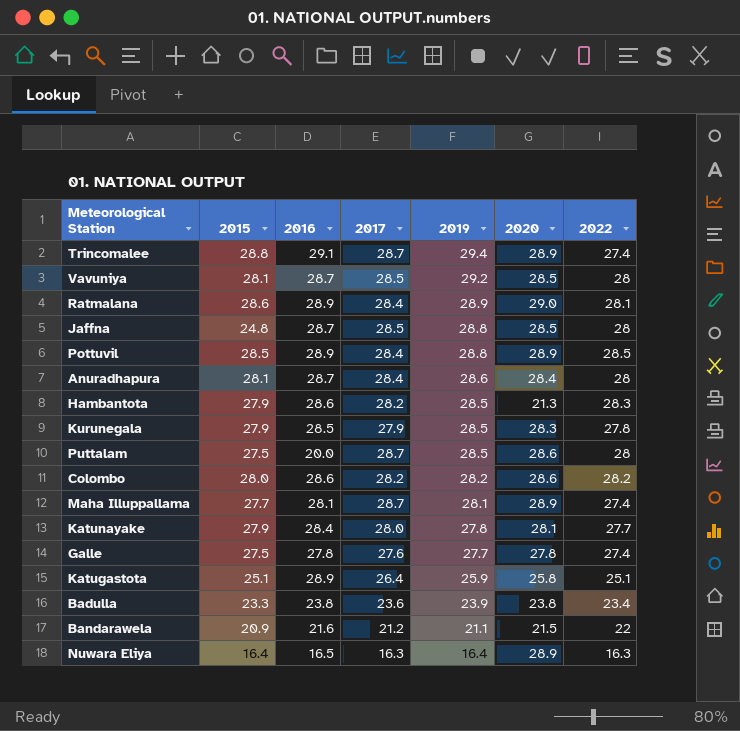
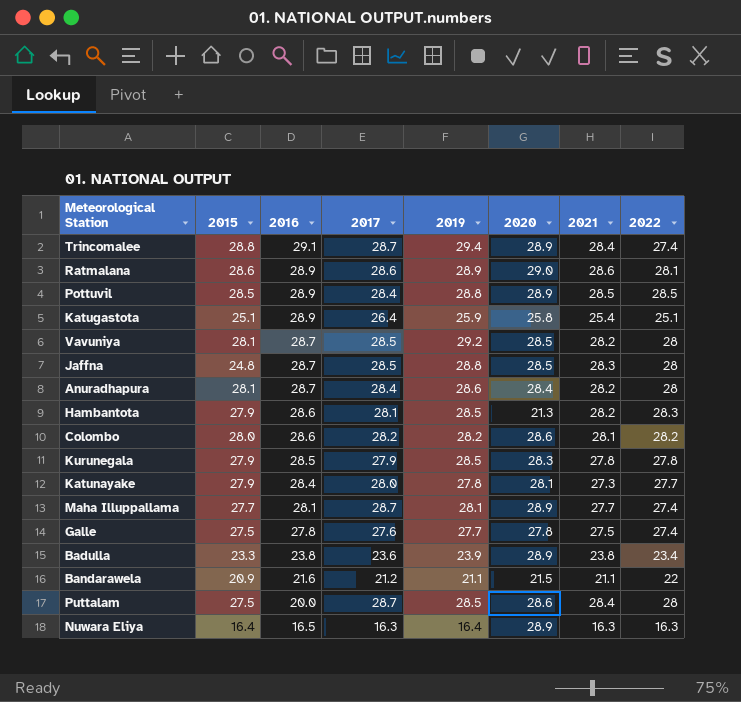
row order: 2019 descending -> 2016 descending
column 2021 | position: none -> 7
Ratmalana | 2017: 28.4 -> 28.6
Hambantota | 2017: 28.2 -> 28.1
Badulla | 2020: 23.8 -> 28.9

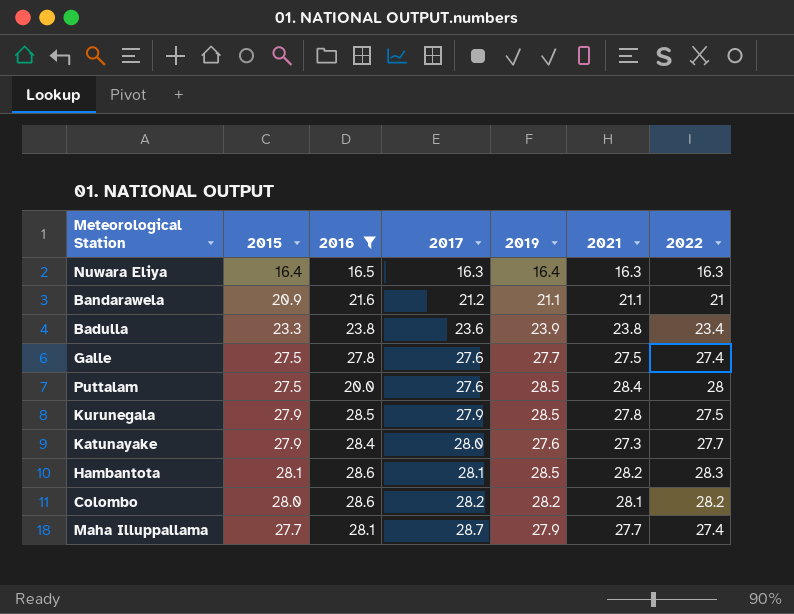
filter: none -> 2016 <= 28.6
row order: 2016 descending -> 2017 ascending
column 2020 | position: 6 -> none
Bandarawela | 2022: 22 -> 21
Puttalam | 2017: 28.7 -> 27.6
Kurunegala | 2022: 27.8 -> 27.5
Katunayake | 2019: 27.8 -> 27.6
Hambantota | 2015: 27.9 -> 28.1
Maha Illuppallama | 2019: 28.1 -> 27.9

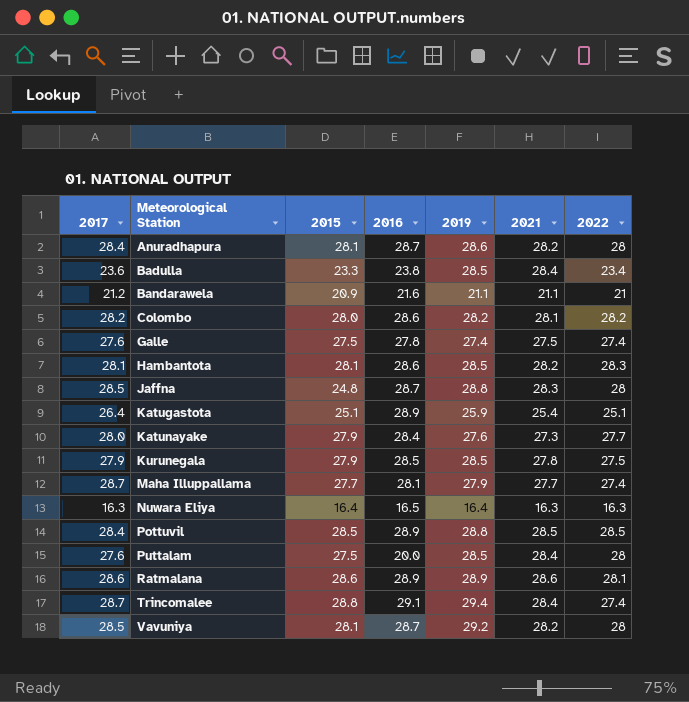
filter: 2016 <= 28.6 -> none
row order: 2017 ascending -> Meteorological Station ascending
column 2017 | position: 4 -> 1
Badulla | 2019: 23.9 -> 28.5
Badulla | 2021: 23.8 -> 28.4
Galle | 2019: 27.7 -> 27.4

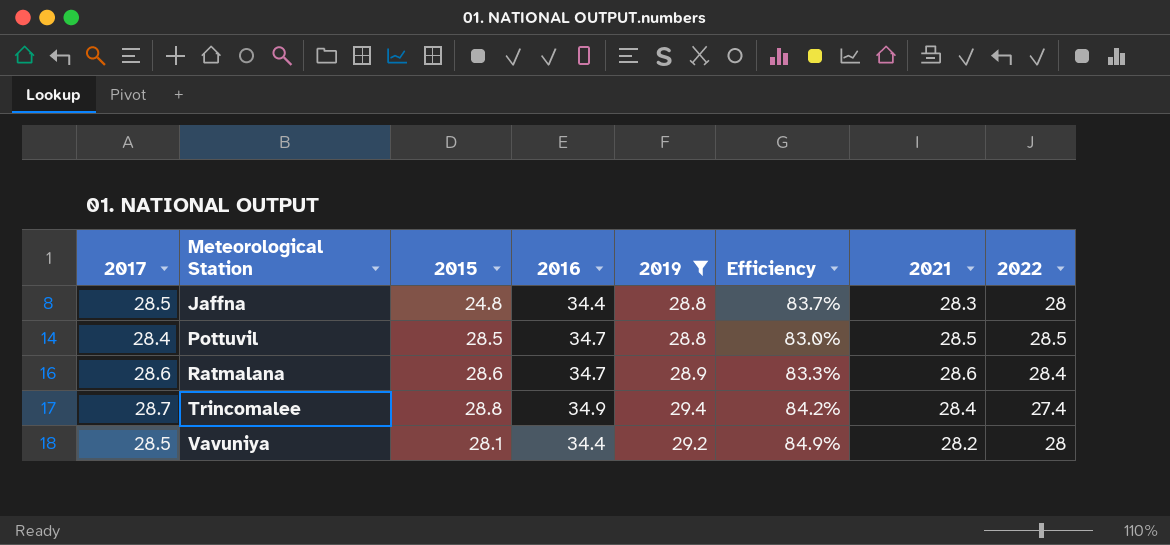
filter: none -> 2019 >= 28.8
column Efficiency | formula: none -> [2019] / [2016]
Jaffna | 2016: 28.7 -> 34.4
Pottuvil | 2016: 28.9 -> 34.7
Ratmalana | 2016: 28.9 -> 34.7
Ratmalana | 2022: 28.1 -> 28.4
Trincomalee | 2016: 29.1 -> 34.9
Vavuniya | 2016: 28.7 -> 34.4

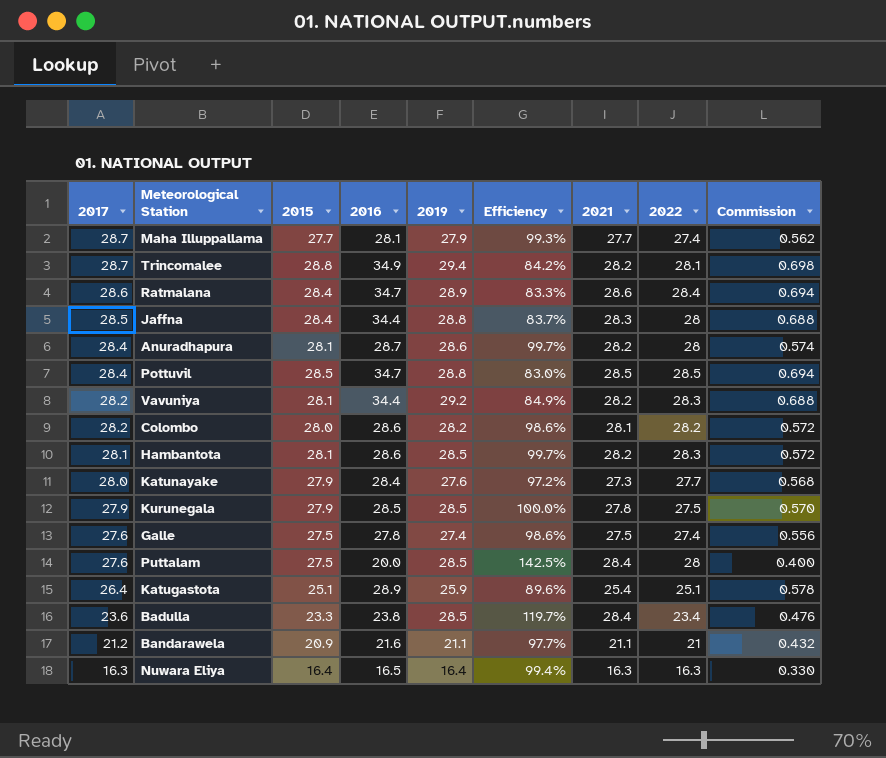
filter: 2019 >= 28.8 -> none
row order: Meteorological Station ascending -> 2017 descending
column Commission | formula: none -> [2016] * 0.02
Trincomalee | 2021: 28.4 -> 28.2
Trincomalee | 2022: 27.4 -> 28.1
Ratmalana | 2015: 28.6 -> 28.4
Jaffna | 2015: 24.8 -> 28.4
Vavuniya | 2017: 28.5 -> 28.2
Vavuniya | 2022: 28 -> 28.3

